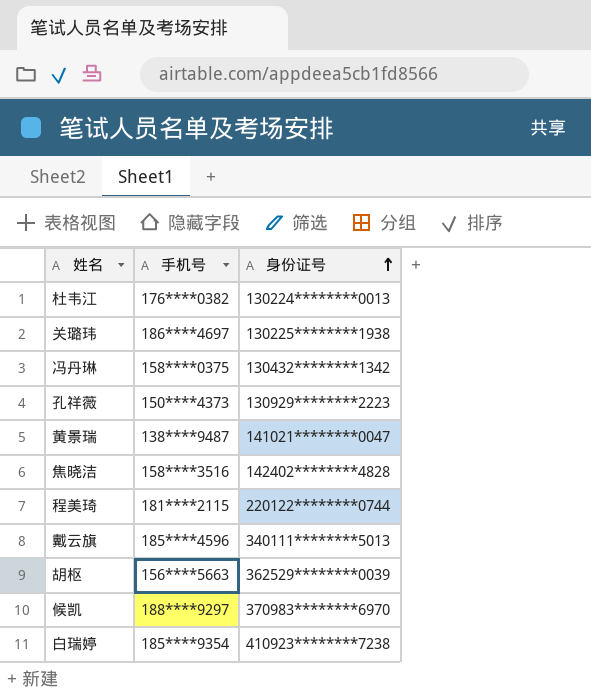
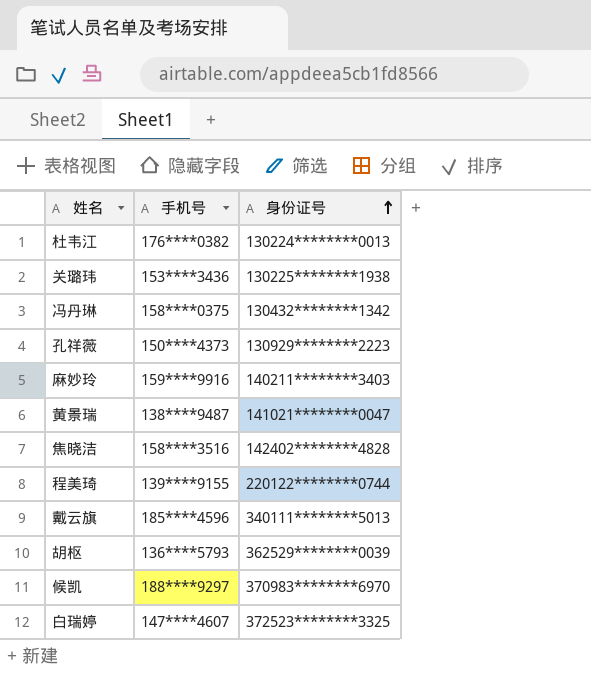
关璐玮 | 手机号: 186****4697 -> 153****3436
row 麻妙玲: none -> 159****9916 | 140211********3403
程美琦 | 手机号: 181****2115 -> 139****9155
胡枢 | 手机号: 156****5663 -> 136****5793
白瑞婷 | 手机号: 185****9354 -> 147****4607
白瑞婷 | 身份证号: 410923********7238 -> 372523********3325

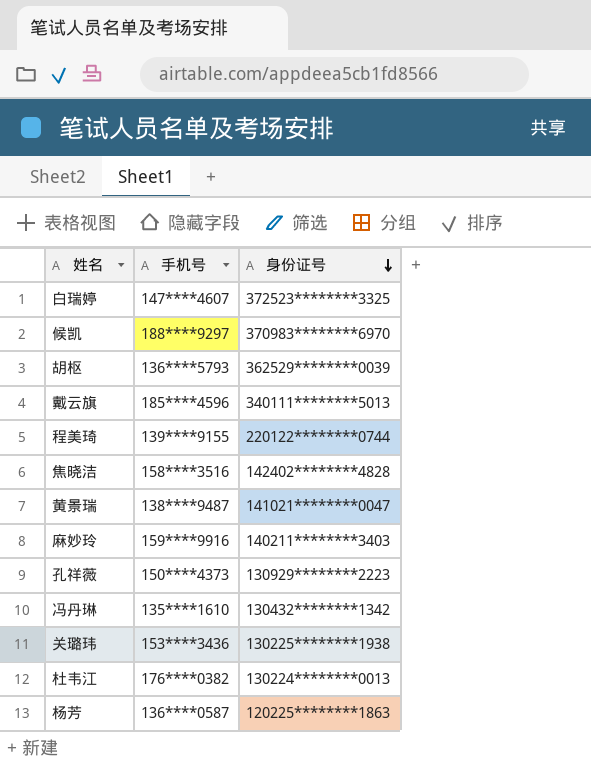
row order: 身份证号 ascending -> 身份证号 descending
冯丹琳 | 手机号: 158****0375 -> 135****1610
row 杨芳: none -> 136****0587 | 120225********1863

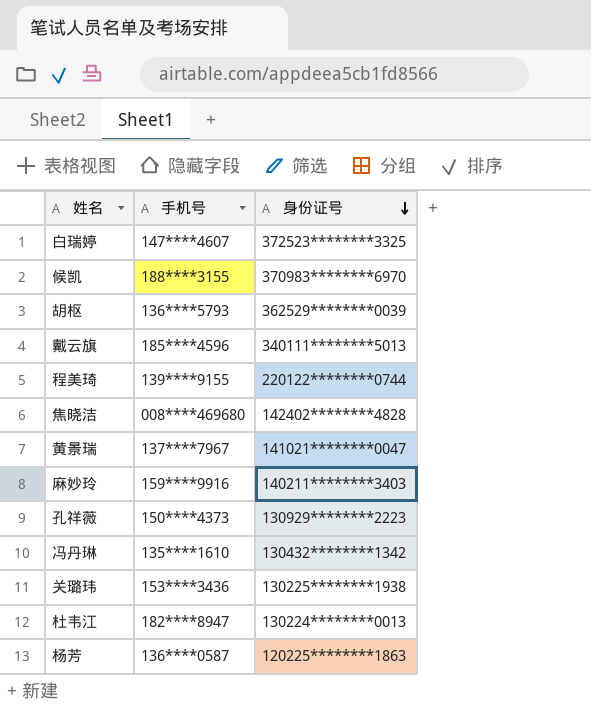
候凯 | 手机号: 188****9297 -> 188****3155
焦晓洁 | 手机号: 158****3516 -> 008****469680
黄景瑞 | 手机号: 138****9487 -> 137****7967
杜韦江 | 手机号: 176****0382 -> 182****8947

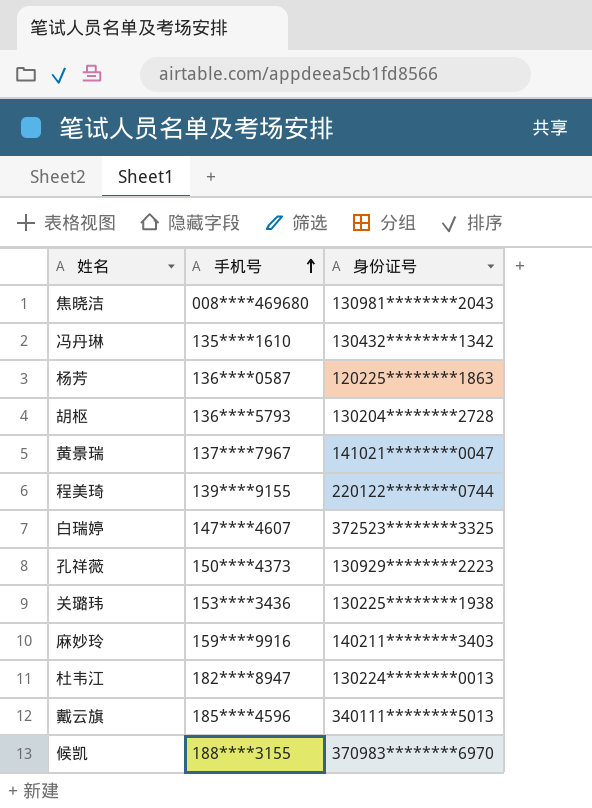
row order: 身份证号 descending -> 手机号 ascending
焦晓洁 | 身份证号: 142402********4828 -> 130981********2043
胡枢 | 身份证号: 362529********0039 -> 130204********2728

